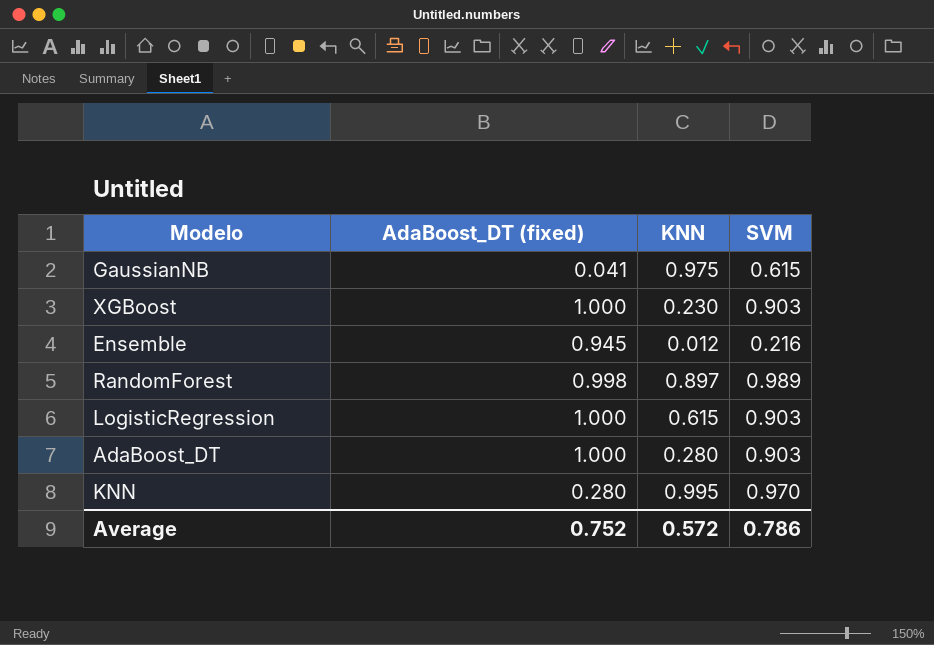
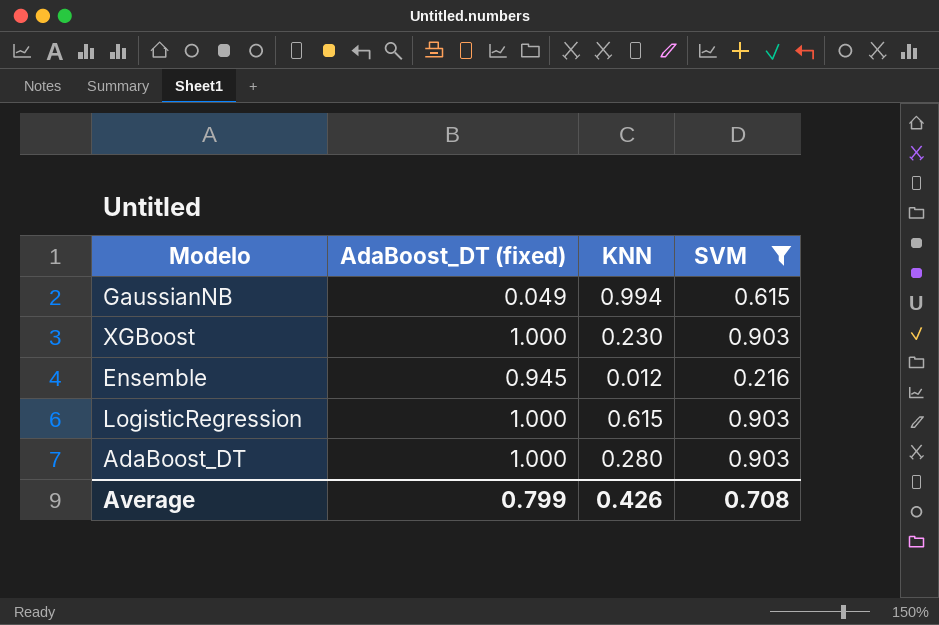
filter: none -> SVM <= 0.903
GaussianNB | AdaBoost_DT (fixed): 0.041 -> 0.049
GaussianNB | KNN: 0.975 -> 0.994
Average | AdaBoost_DT (fixed): 0.752 -> 0.799
Average | KNN: 0.572 -> 0.426
Average | SVM: 0.786 -> 0.708

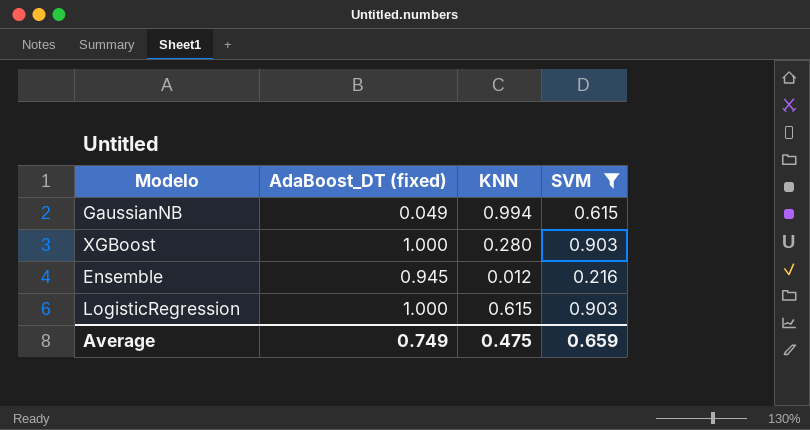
row AdaBoost_DT: 1.000 | 0.280 | 0.903 -> none
XGBoost | KNN: 0.230 -> 0.280
Average | AdaBoost_DT (fixed): 0.799 -> 0.749
Average | KNN: 0.426 -> 0.475
Average | SVM: 0.708 -> 0.659

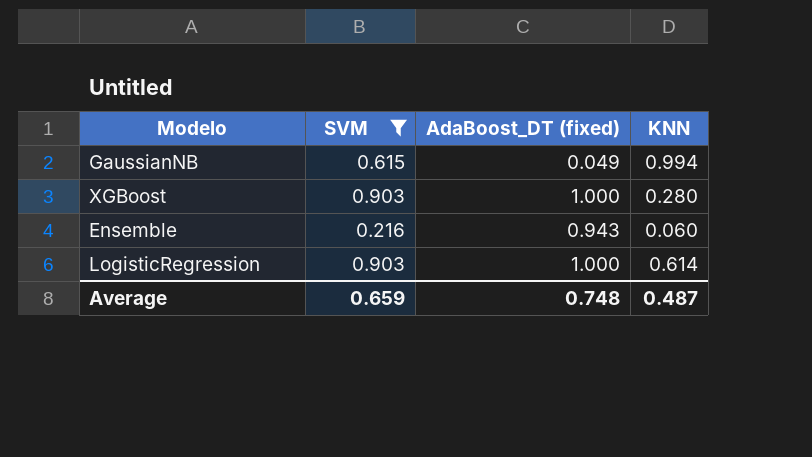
column SVM | position: 4 -> 2
Ensemble | AdaBoost_DT (fixed): 0.945 -> 0.943
Ensemble | KNN: 0.012 -> 0.060
LogisticRegression | KNN: 0.615 -> 0.614
Average | AdaBoost_DT (fixed): 0.749 -> 0.748
Average | KNN: 0.475 -> 0.487

